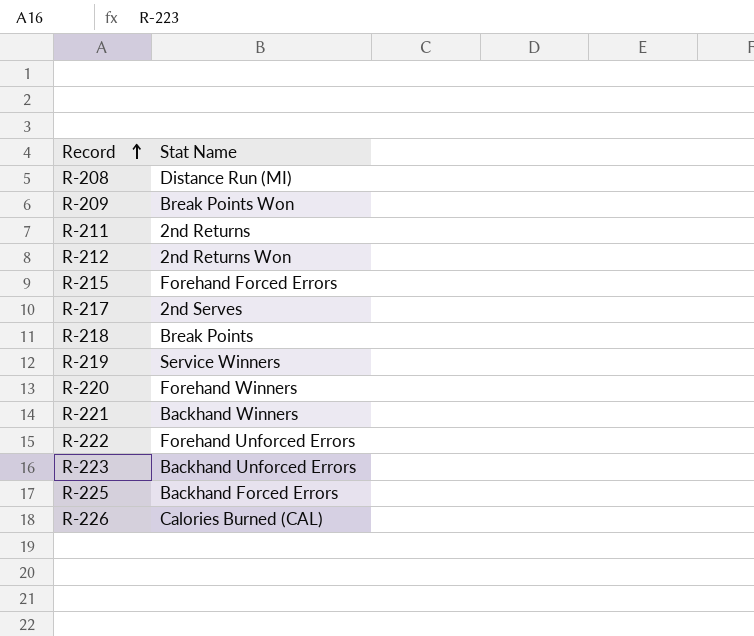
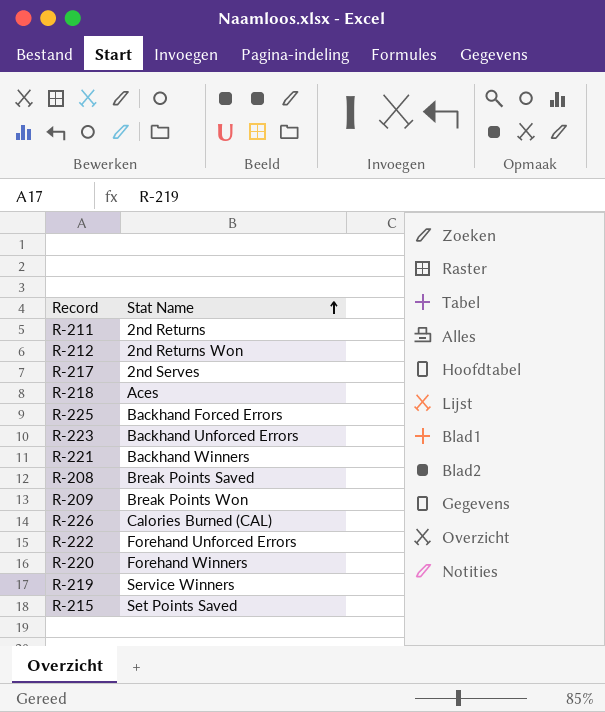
row order: Record ascending -> Stat Name ascending
R-218 | Stat Name: Break Points -> Aces
R-208 | Stat Name: Distance Run (MI) -> Break Points Saved
R-215 | Stat Name: Forehand Forced Errors -> Set Points Saved

